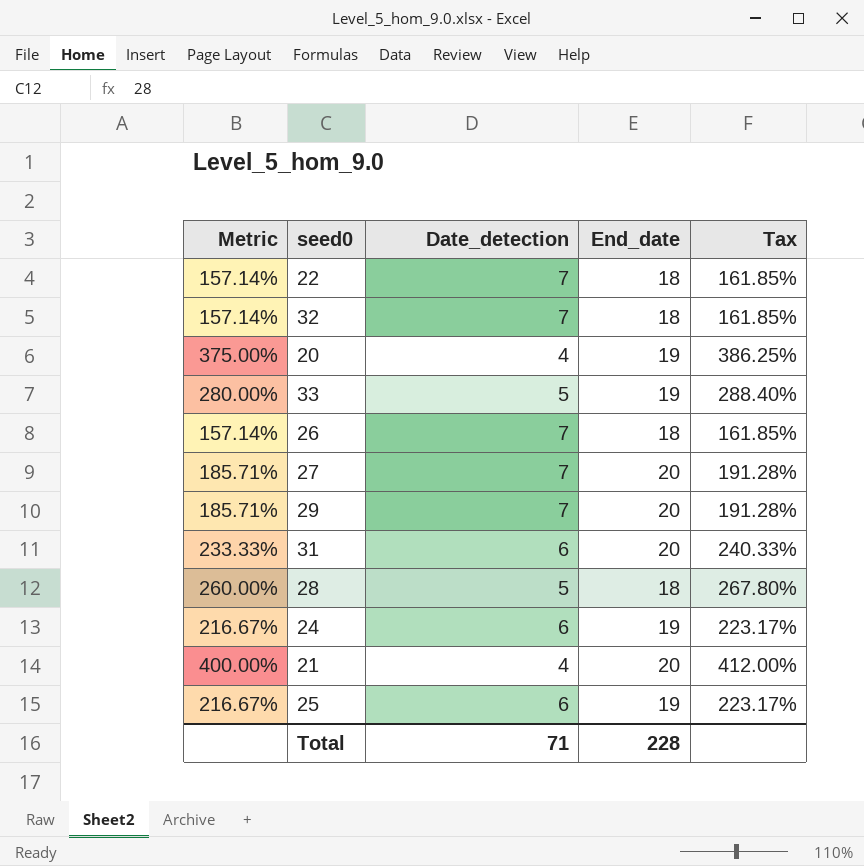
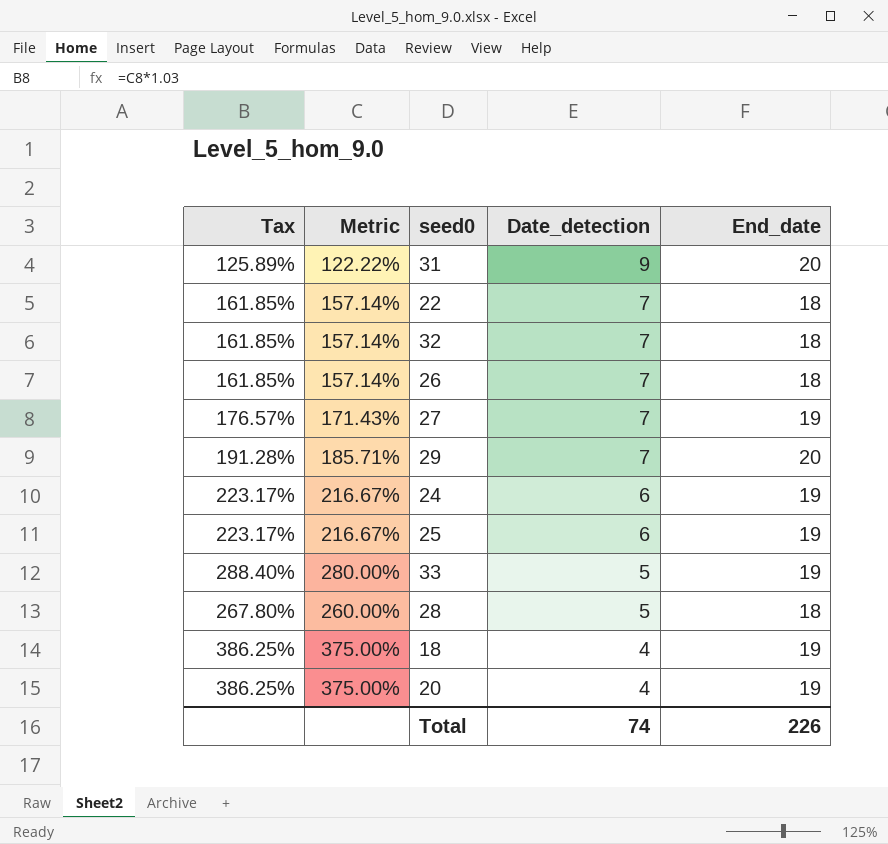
row order: none -> Date_detection descending
column Tax | position: 5 -> 1
row 21: 400.00% | 4 | 20 | 412.00% -> none
31 | Tax: 240.33% -> 125.89%
31 | Metric: 233.33% -> 122.22%
31 | Date_detection: 6 -> 9
27 | Tax: 191.28% -> 176.57%
27 | Metric: 185.71% -> 171.43%
27 | End_date: 20 -> 19
row 18: none -> 386.25% | 375.00% | 4 | 19
Total | Date_detection: 71 -> 74
Total | End_date: 228 -> 226

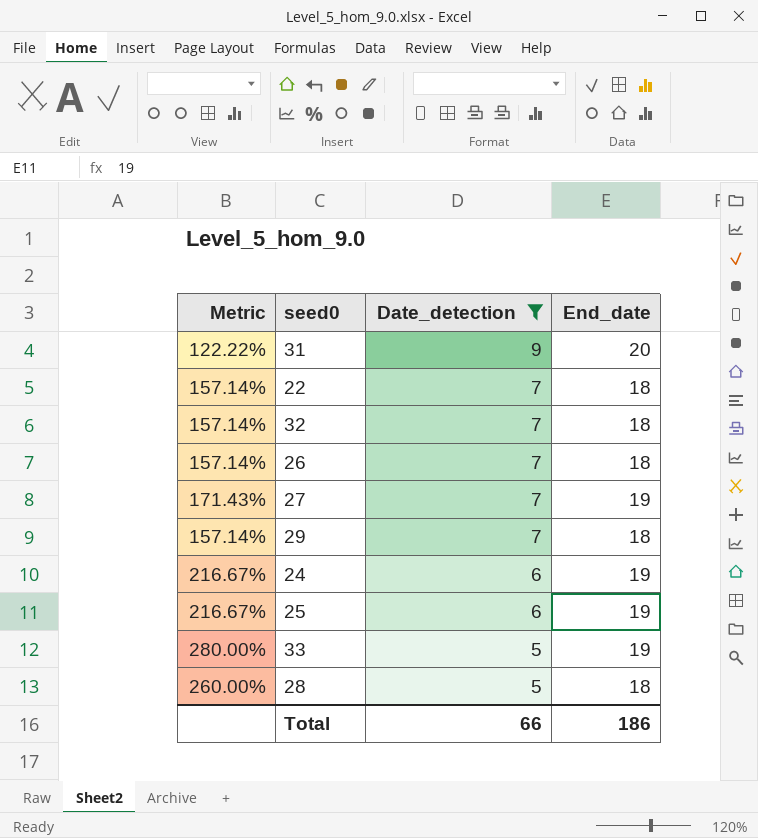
filter: none -> Date_detection != 4
column Tax | formula: [Metric] * 1.03 -> none
29 | Metric: 185.71% -> 157.14%
29 | End_date: 20 -> 18
Total | Date_detection: 74 -> 66
Total | End_date: 226 -> 186

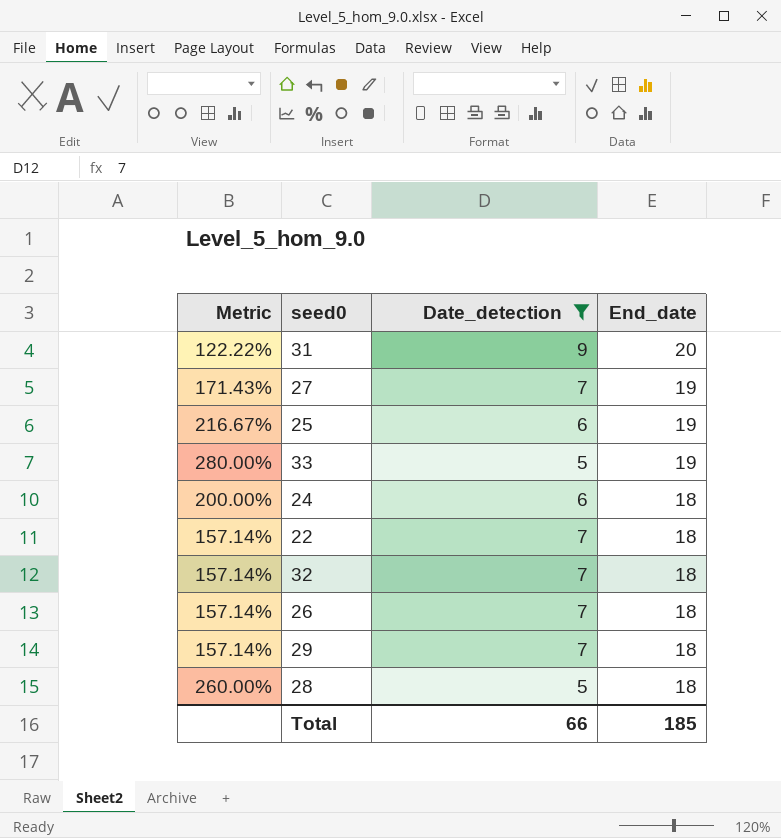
row order: Date_detection descending -> End_date descending
24 | Metric: 216.67% -> 200.00%
24 | End_date: 19 -> 18
Total | End_date: 186 -> 185

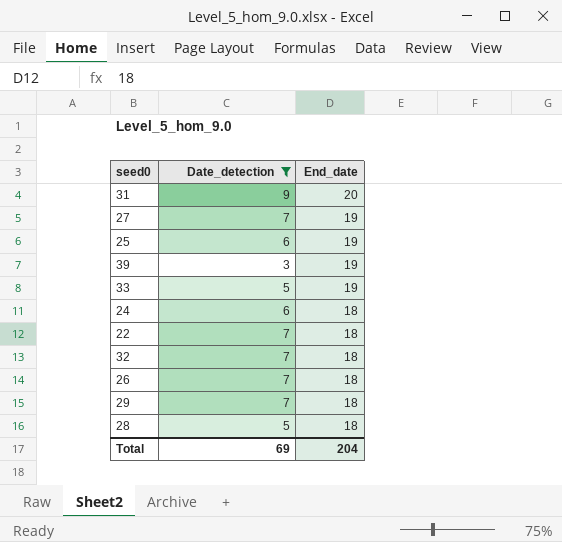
column Metric | formula: ([End_date] - [Date_detection]) / [Date_detection] -> none
row 39: none -> 3 | 19
Total | Date_detection: 66 -> 69
Total | End_date: 185 -> 204

